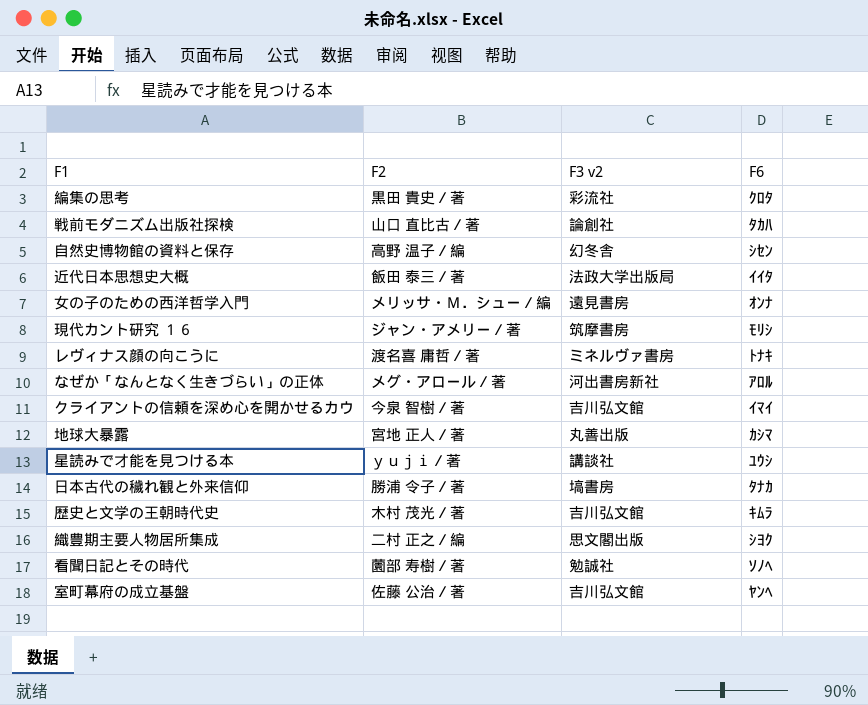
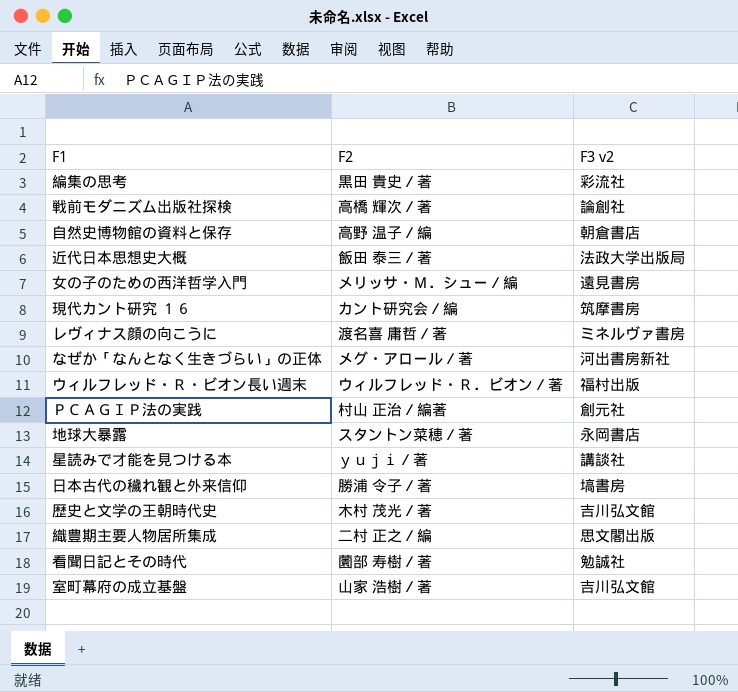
column F6 | position: 4 -> none
row クライアントの信頼を深め心を開かせるカウ: 今泉 智樹／著 | 吉川弘文館 | ｲﾏｲ -> none
戦前モダニズム出版社探検 | F2: 山口 直比古／著 -> 高橋 輝次／著
自然史博物館の資料と保存 | F3 v2: 幻冬舎 -> 朝倉書店
現代カント研究 １６ | F2: ジャン・アメリー／著 -> カント研究会／編
row ウィルフレッド・Ｒ・ビオン長い週末: none -> ウィルフレッド・Ｒ．ビオン／著 | 福村出版
row ＰＣＡＧＩＰ法の実践: none -> 村山 正治／編著 | 創元社
地球大暴露 | F2: 宮地 正人／著 -> スタントン菜穂／著
地球大暴露 | F3 v2: 丸善出版 -> 永岡書店
室町幕府の成立基盤 | F2: 佐藤 公治／著 -> 山家 浩樹／著

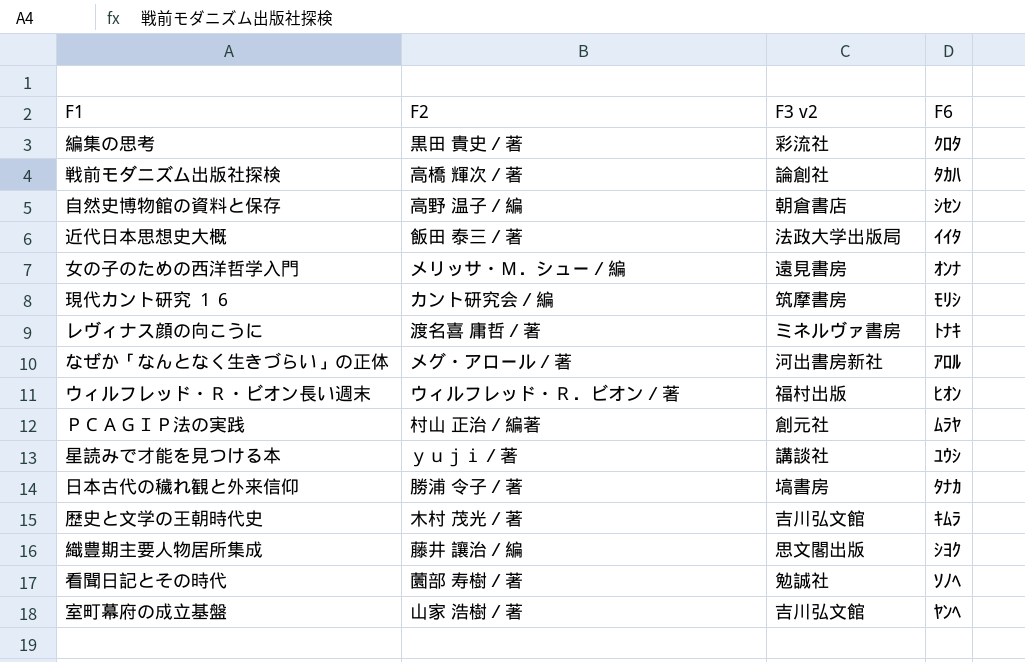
column F6 | position: none -> 4
row 地球大暴露: スタントン菜穂／著 | 永岡書店 -> none
織豊期主要人物居所集成 | F2: 二村 正之／編 -> 藤井 讓治／編

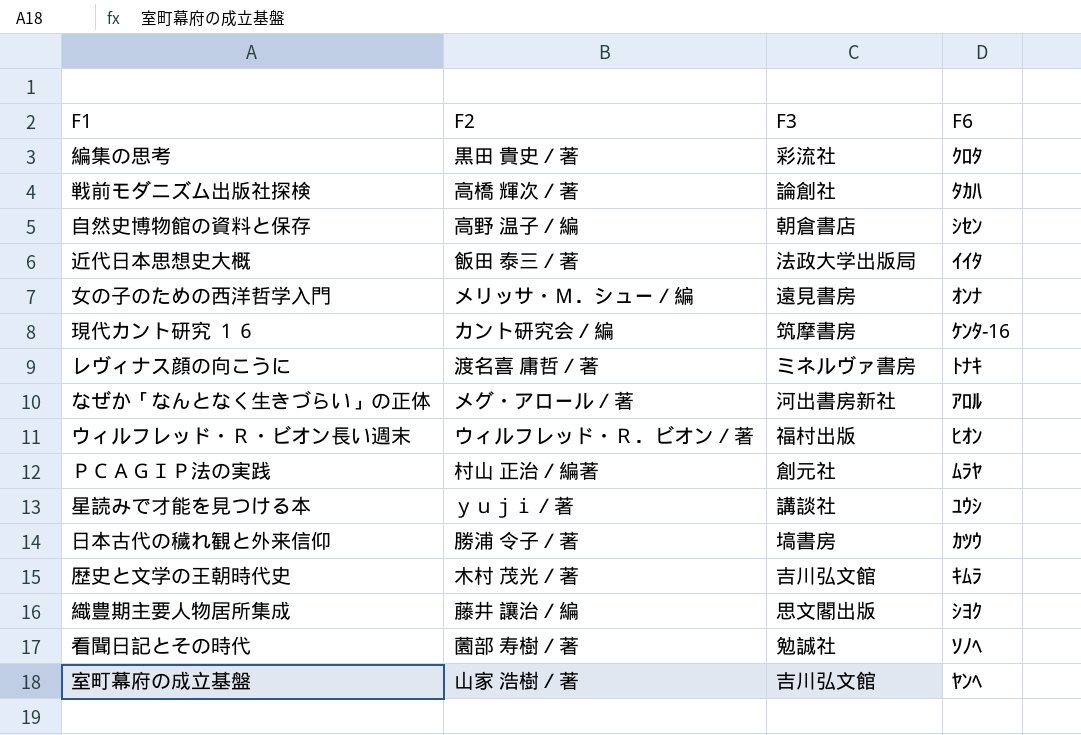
column name: F3 v2 -> F3
現代カント研究 １６ | F6: ﾓﾘｼ -> ｹﾝﾀ-16
日本古代の穢れ観と外来信仰 | F6: ﾀﾅｶ -> ｶﾂｳ

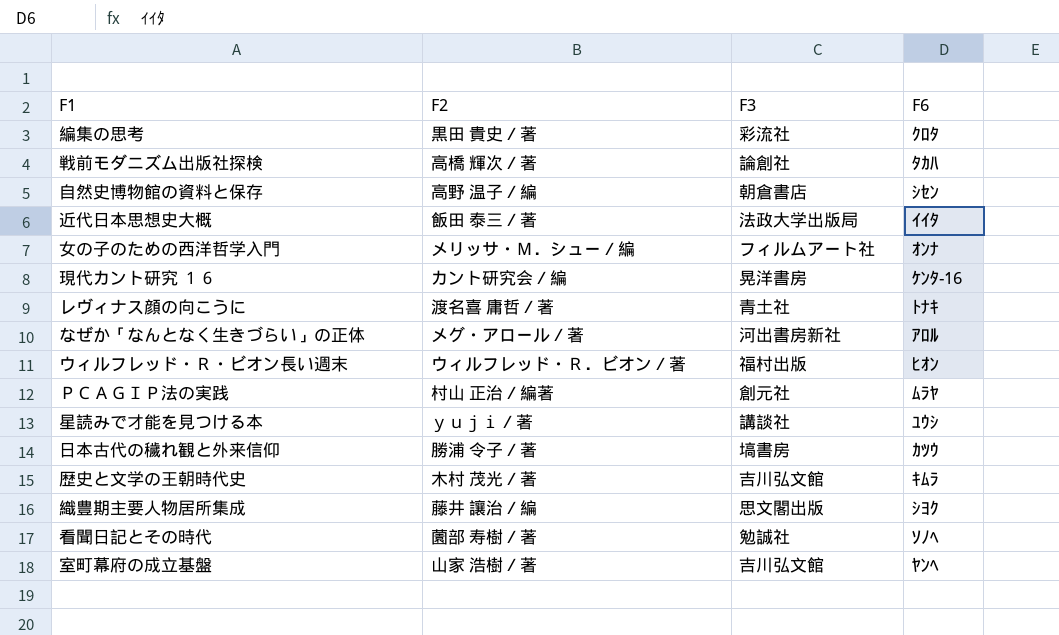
女の子のための西洋哲学入門 | F3: 遠見書房 -> フィルムアート社
現代カント研究 １６ | F3: 筑摩書房 -> 晃洋書房
レヴィナス顔の向こうに | F3: ミネルヴァ書房 -> 青土社

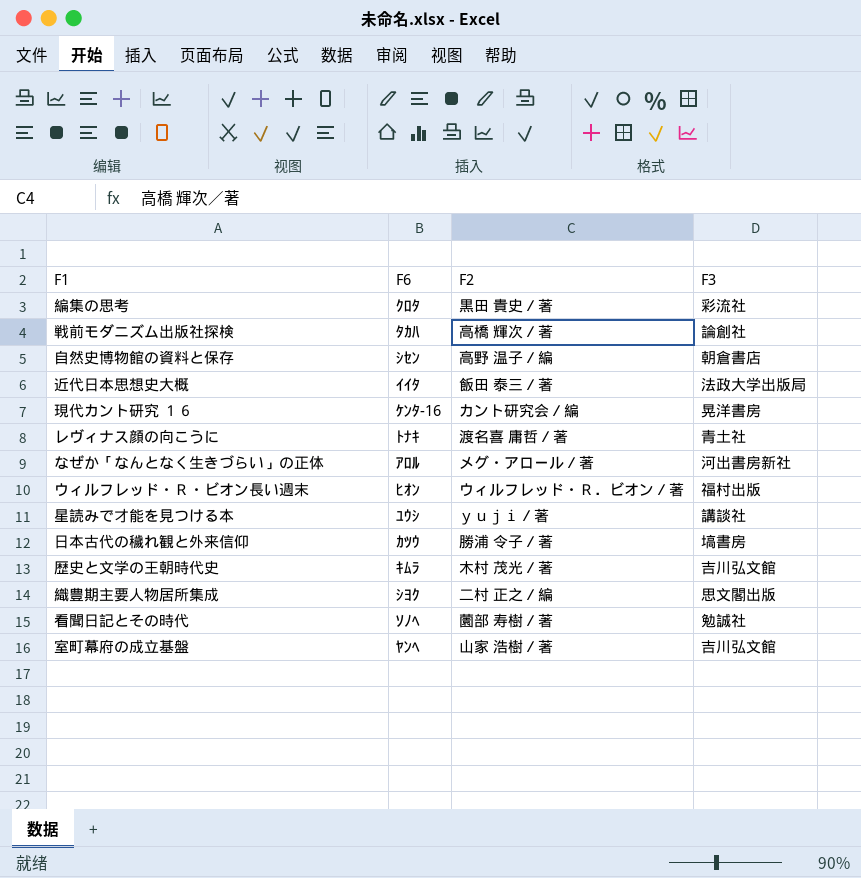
column F6 | position: 4 -> 2
row 女の子のための西洋哲学入門: メリッサ・Ｍ．シュー／編 | フィルムアート社 | ｵﾝﾅ -> none
row ＰＣＡＧＩＰ法の実践: 村山 正治／編著 | 創元社 | ﾑﾗﾔ -> none
織豊期主要人物居所集成 | F2: 藤井 讓治／編 -> 二村 正之／編

